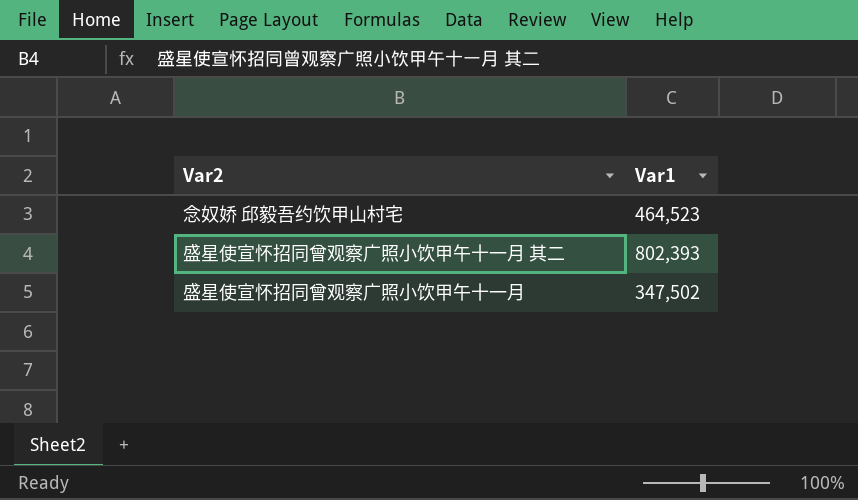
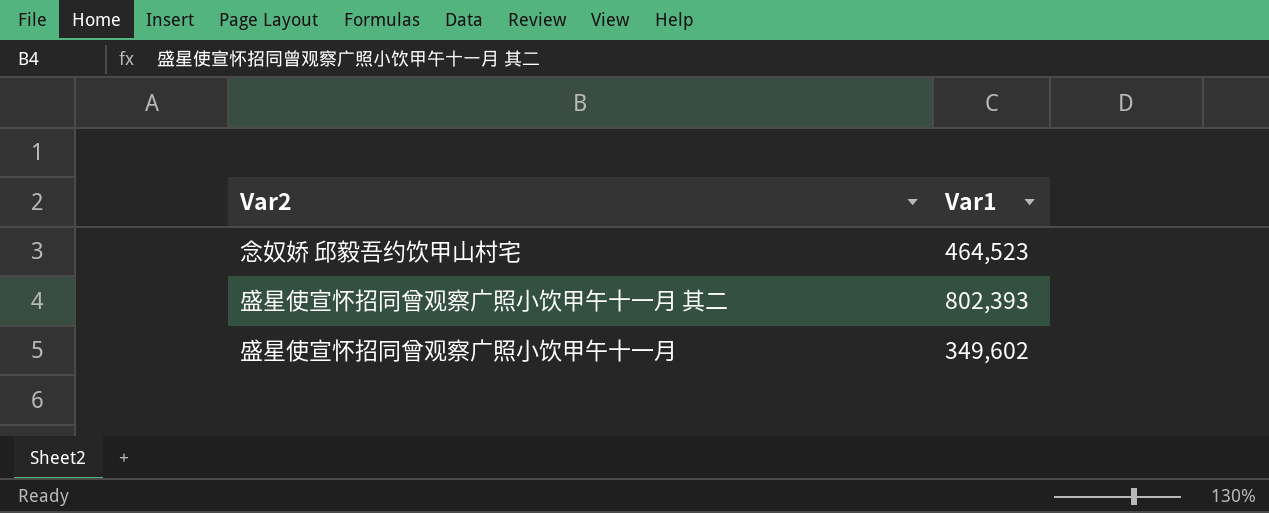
盛星使宣怀招同曾观察广照小饮甲午十一月 | Var1: 347,502 -> 349,602

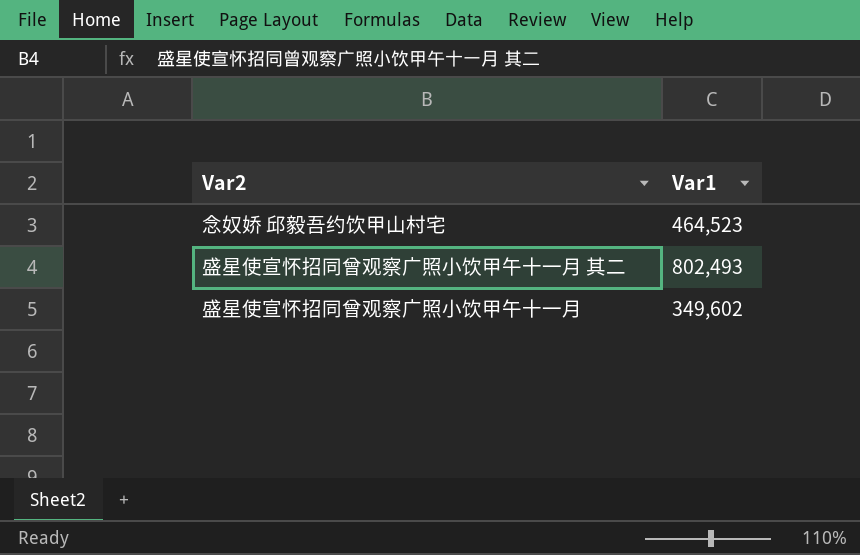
盛星使宣怀招同曾观察广照小饮甲午十一月 其二 | Var1: 802,393 -> 802,493

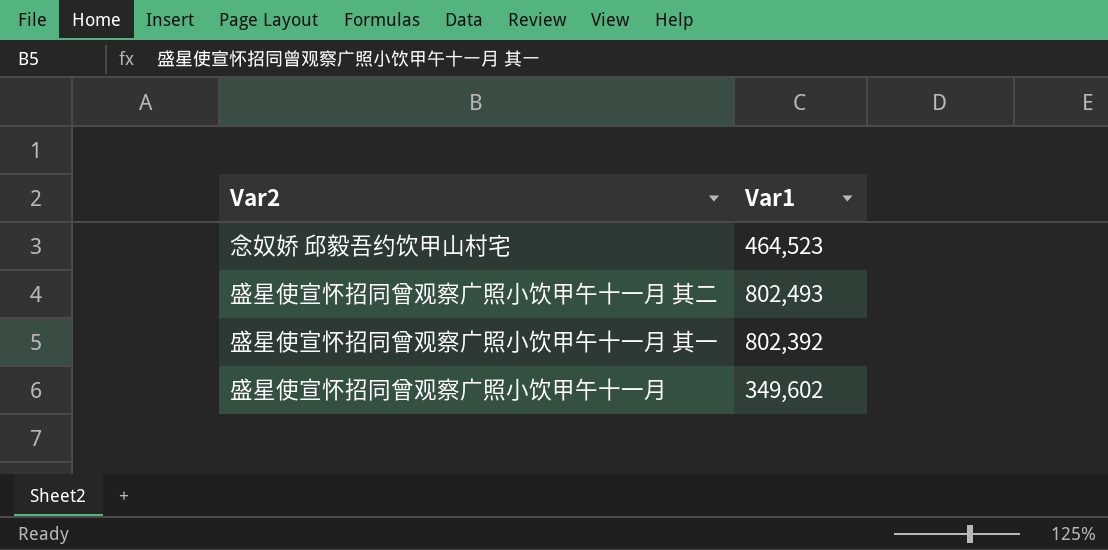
row 盛星使宣怀招同曾观察广照小饮甲午十一月 其一: none -> 802,392

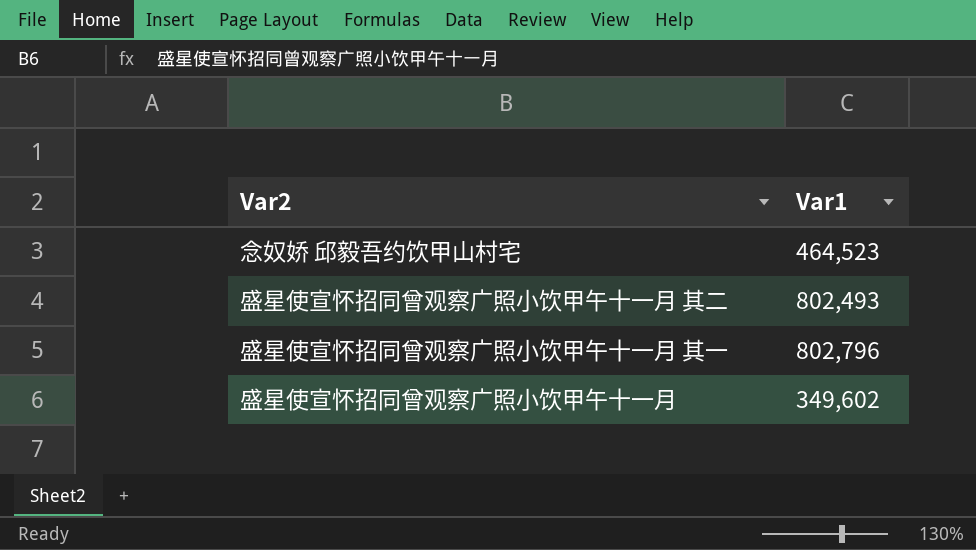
盛星使宣怀招同曾观察广照小饮甲午十一月 其一 | Var1: 802,392 -> 802,796

